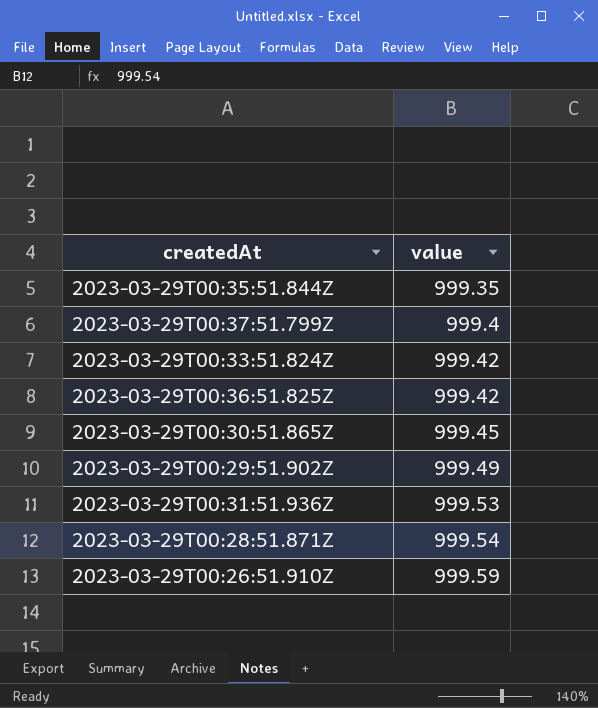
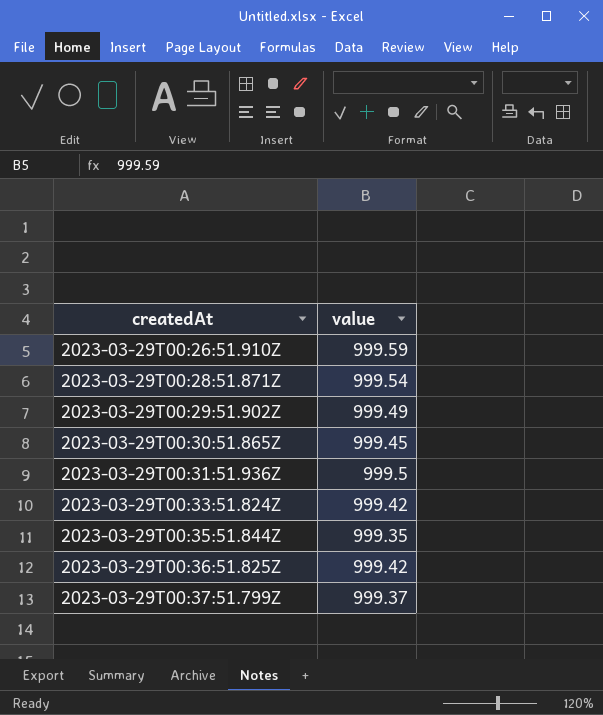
row order: value ascending -> createdAt ascending
2023-03-29T00:31:51.936Z | value: 999.53 -> 999.5
2023-03-29T00:37:51.799Z | value: 999.4 -> 999.37

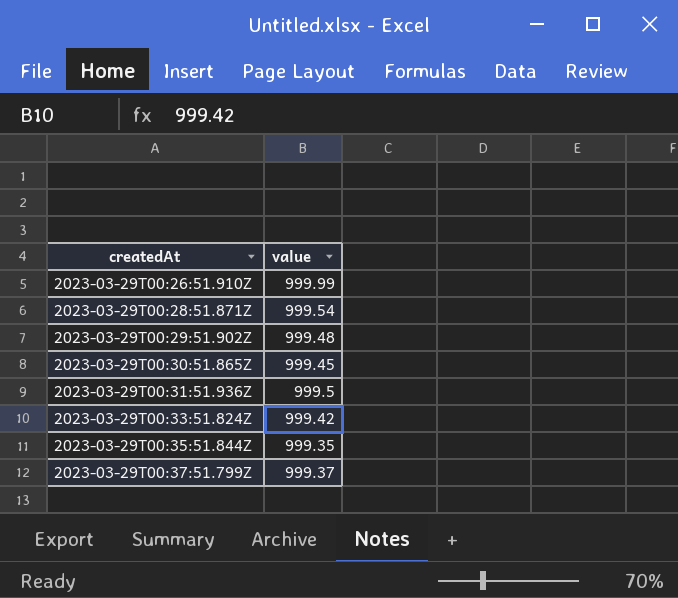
row 2023-03-29T00:36:51.825Z: 999.42 -> none
2023-03-29T00:26:51.910Z | value: 999.59 -> 999.99
2023-03-29T00:29:51.902Z | value: 999.49 -> 999.48

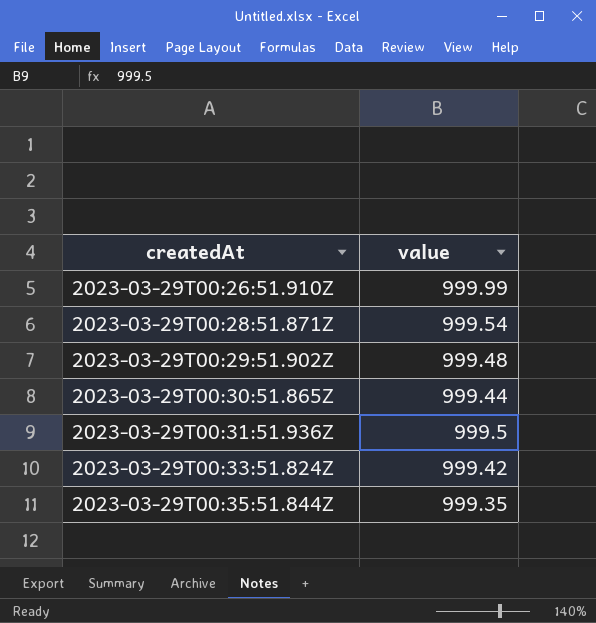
row 2023-03-29T00:37:51.799Z: 999.37 -> none
2023-03-29T00:30:51.865Z | value: 999.45 -> 999.44

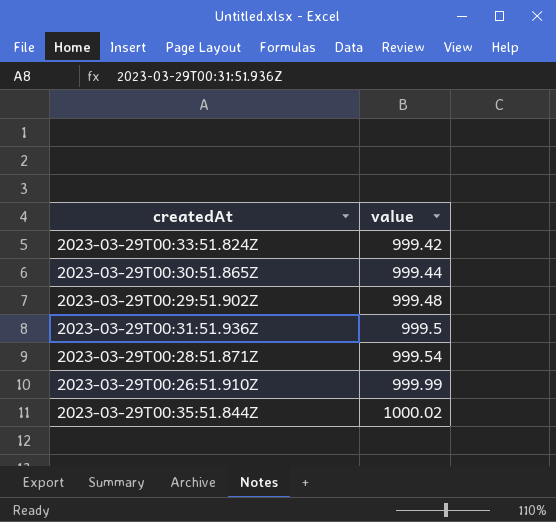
row order: createdAt ascending -> value ascending
2023-03-29T00:35:51.844Z | value: 999.35 -> 1000.02

